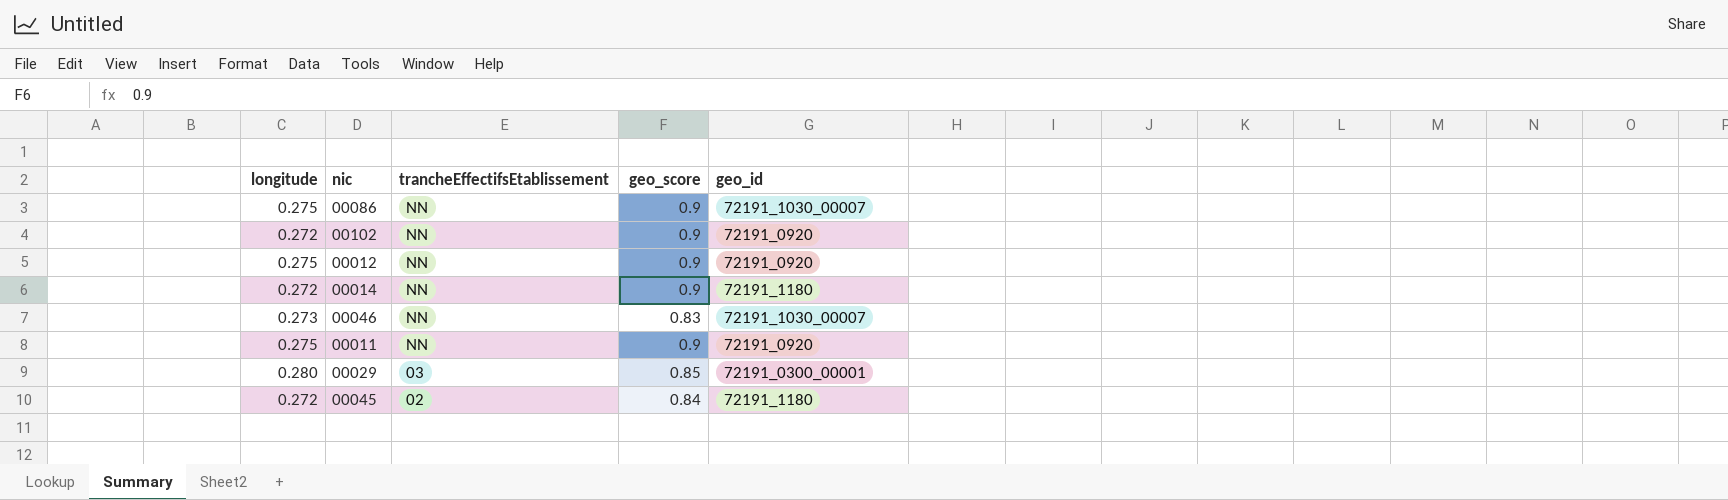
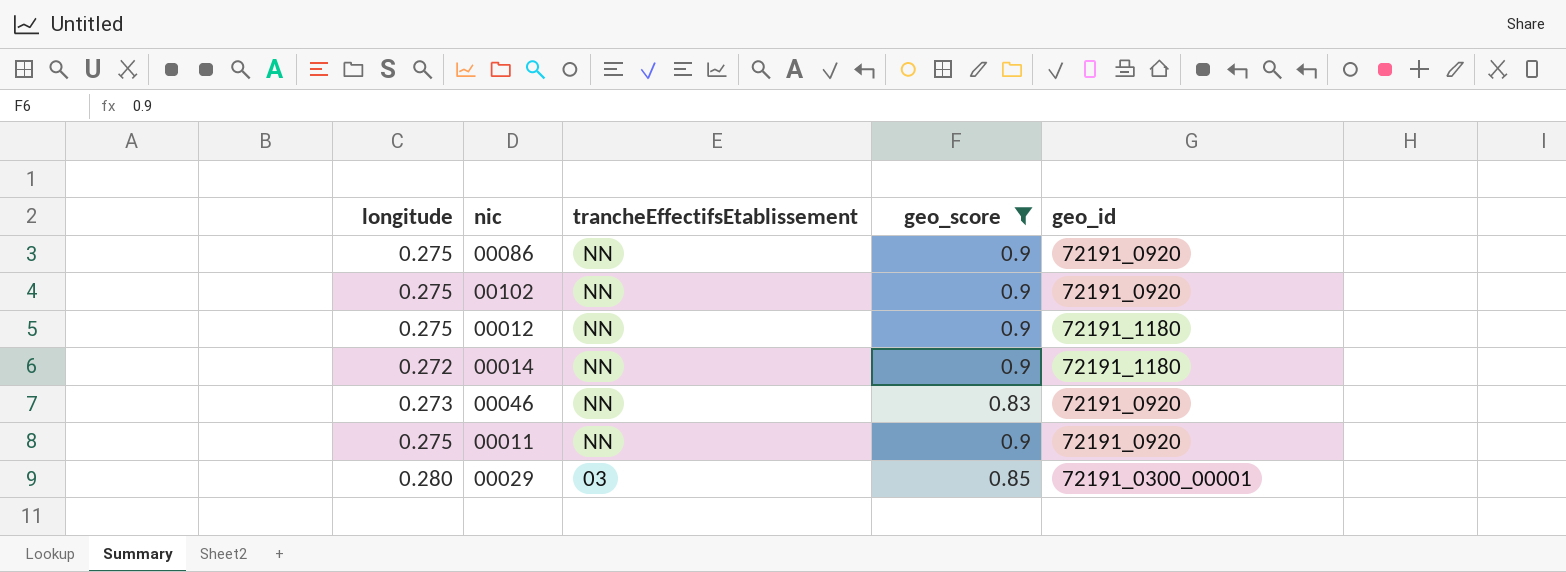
filter: none -> geo_score != 0.84
00086 | geo_id: 72191_1030_00007 -> 72191_0920
00102 | longitude: 0.272 -> 0.275
00012 | geo_id: 72191_0920 -> 72191_1180
00046 | geo_id: 72191_1030_00007 -> 72191_0920

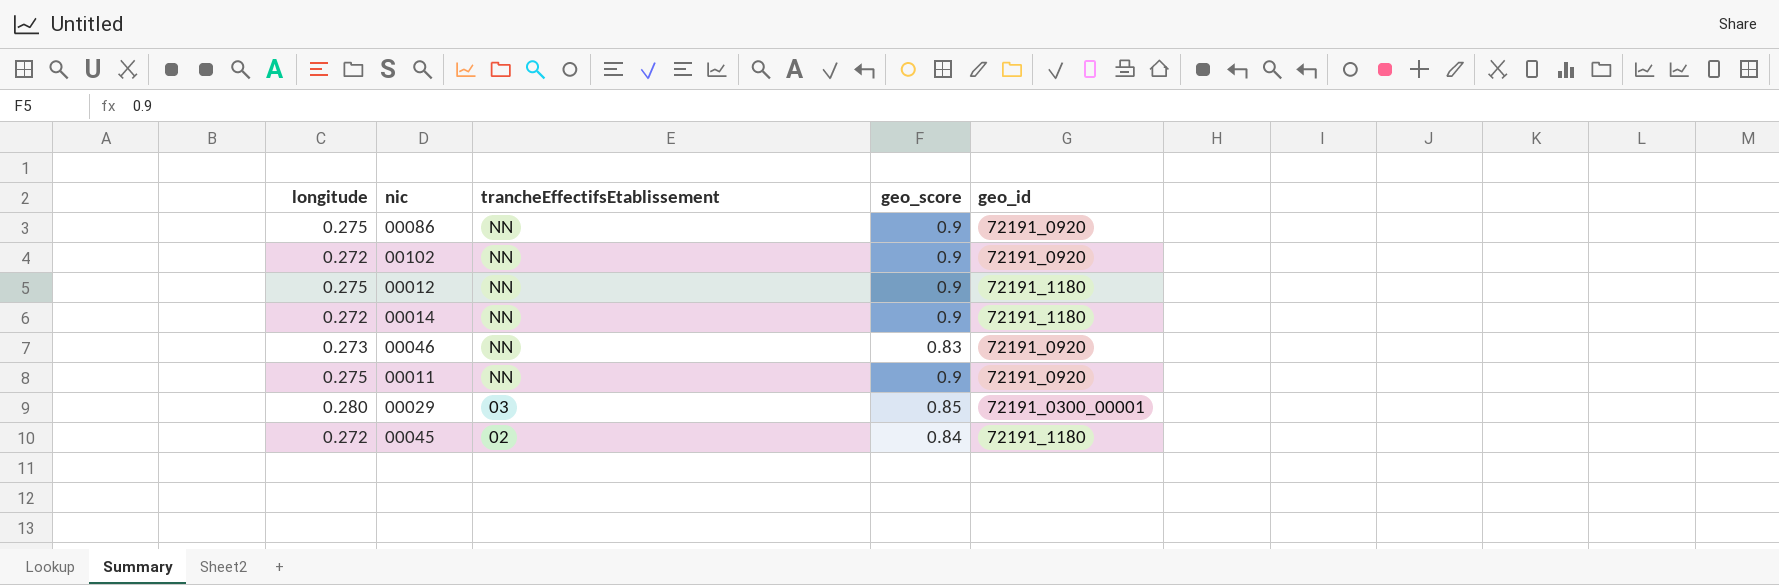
filter: geo_score != 0.84 -> none
00102 | longitude: 0.275 -> 0.272

